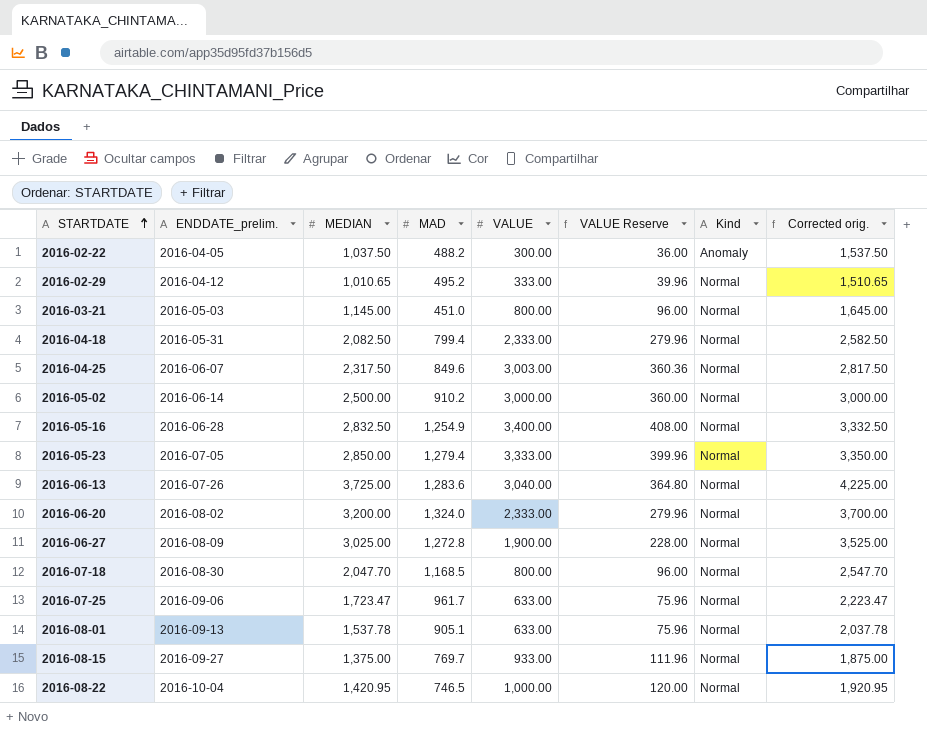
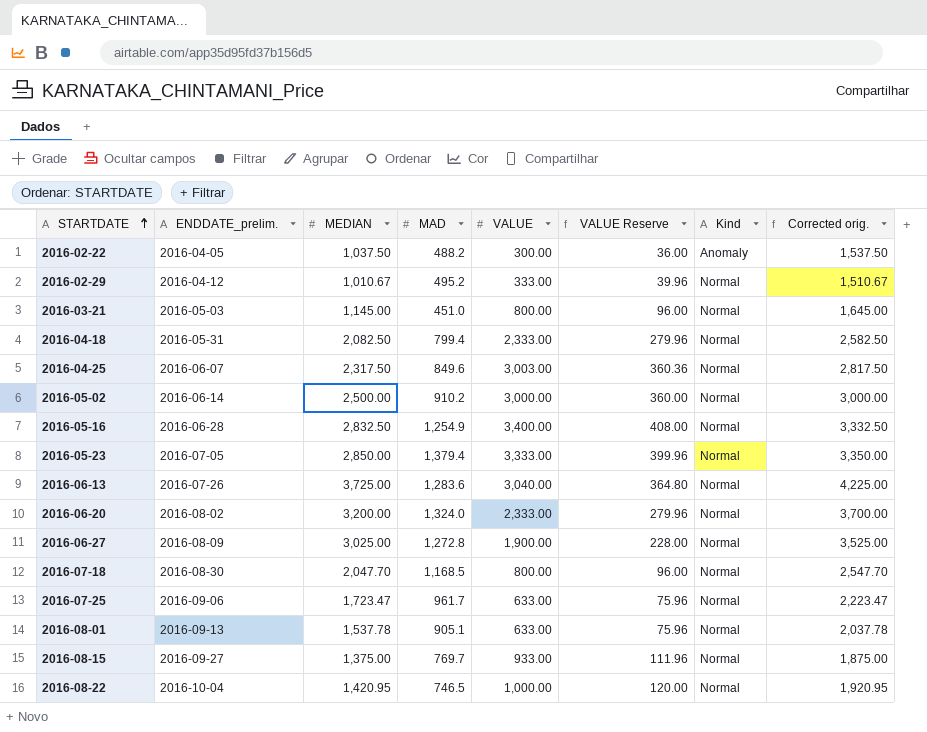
2016-02-29 | MEDIAN: 1,010.65 -> 1,010.67
2016-02-29 | Corrected orig.: 1,510.65 -> 1,510.67
2016-05-23 | MAD: 1,279.4 -> 1,379.4

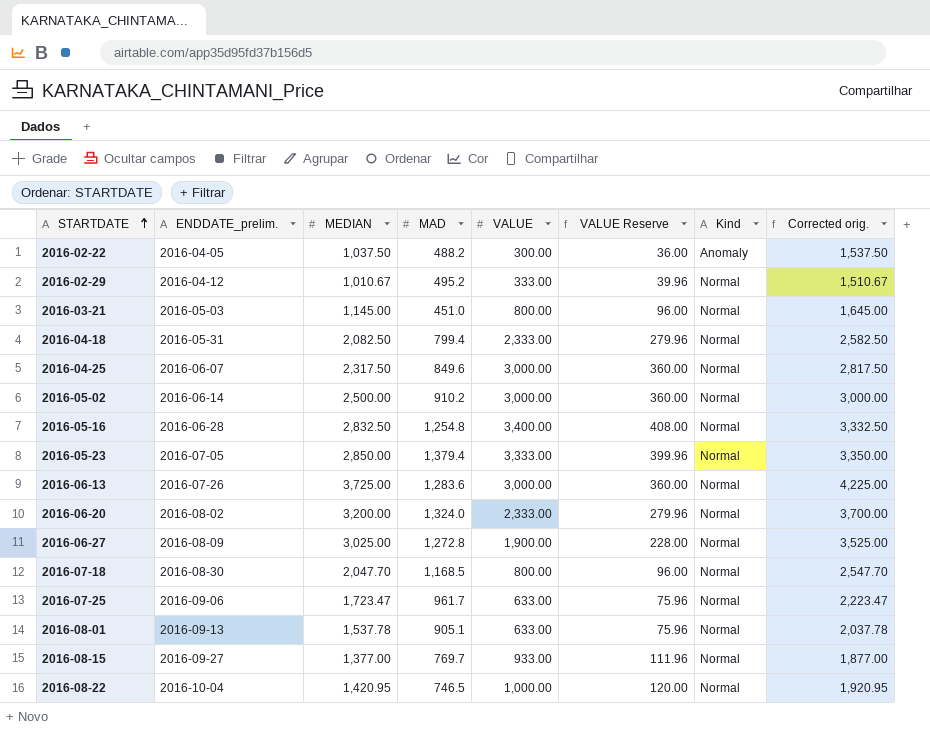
2016-04-25 | VALUE: 3,003.00 -> 3,000.00
2016-04-25 | VALUE Reserve: 360.36 -> 360.00
2016-05-16 | MAD: 1,254.9 -> 1,254.8
2016-06-13 | VALUE: 3,040.00 -> 3,000.00
2016-06-13 | VALUE Reserve: 364.80 -> 360.00
2016-08-15 | MEDIAN: 1,375.00 -> 1,377.00
2016-08-15 | Corrected orig.: 1,875.00 -> 1,877.00

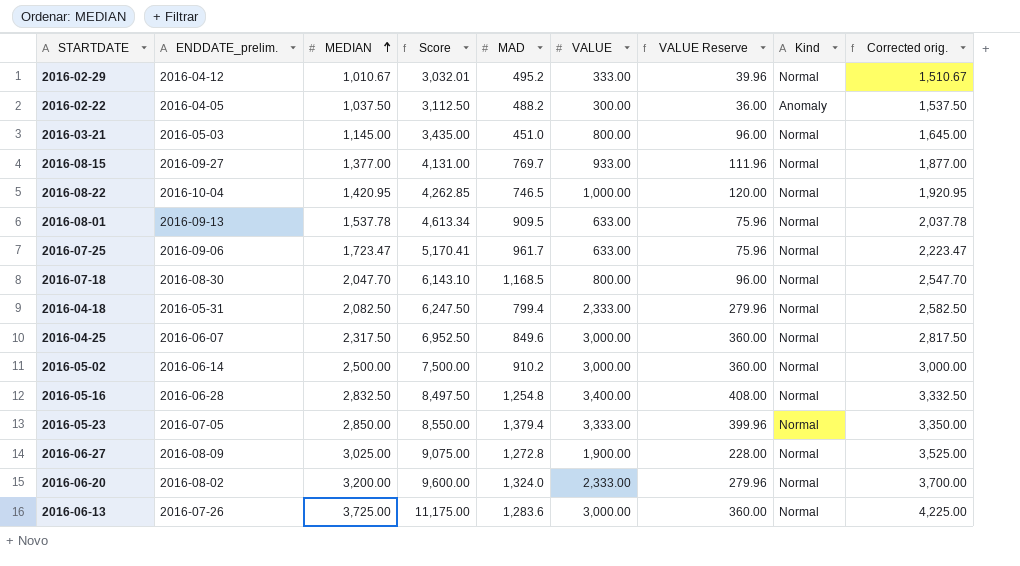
row order: STARTDATE ascending -> MEDIAN ascending
column Score | formula: none -> [MEDIAN] * 3
2016-08-01 | MAD: 905.1 -> 909.5

